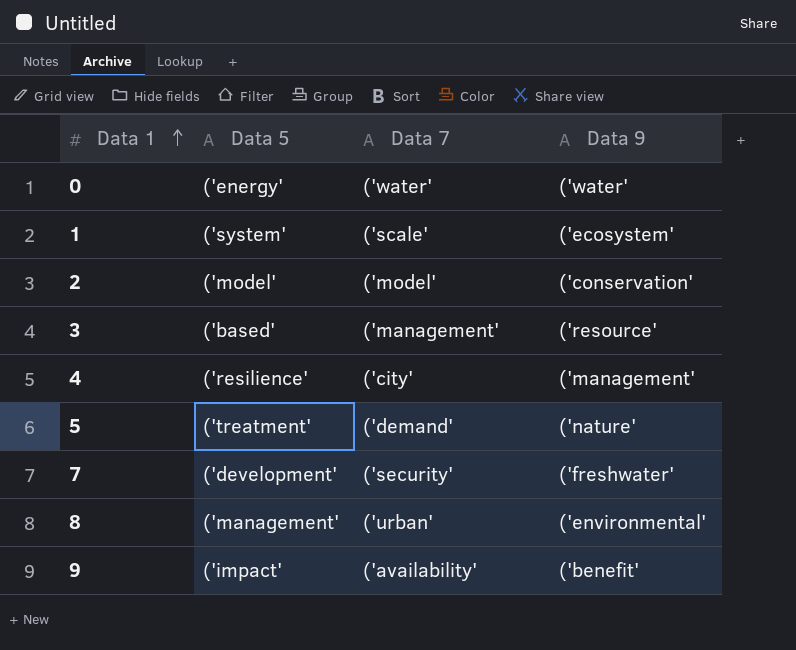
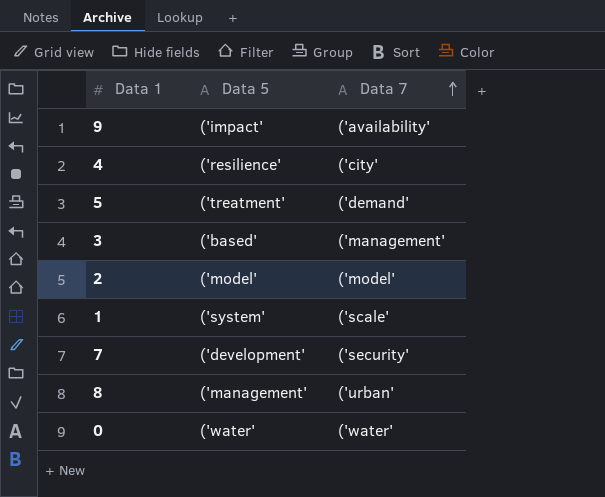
row order: Data 1 ascending -> Data 7 ascending
column Data 9 | position: 4 -> none
0 | Data 5: ('energy' -> ('water'

